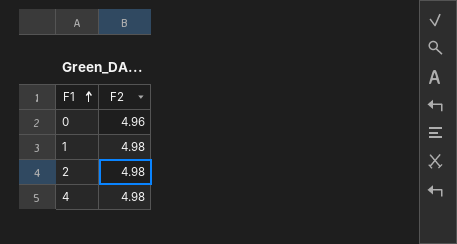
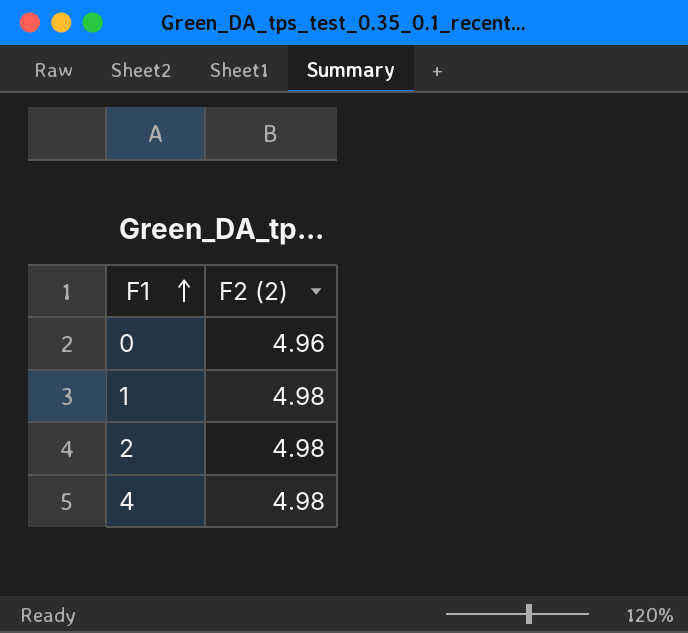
column name: F2 -> F2 (2)

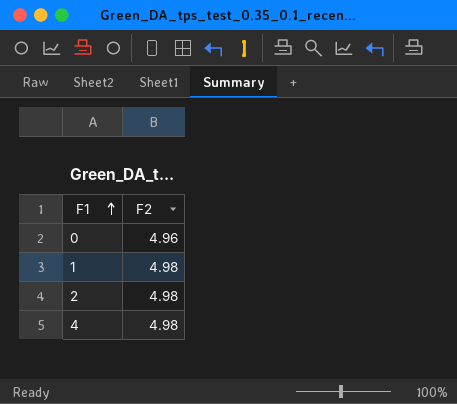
column name: F2 (2) -> F2

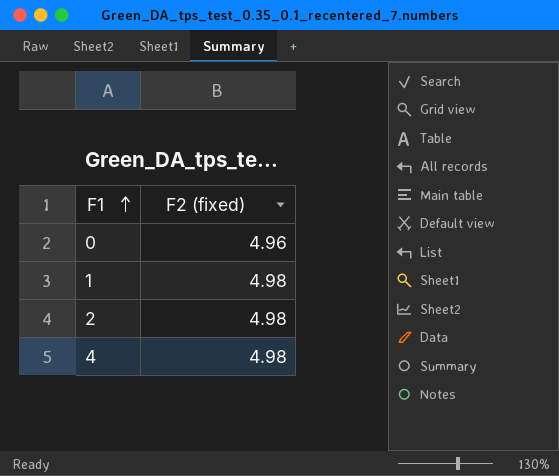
column name: F2 -> F2 (fixed)

